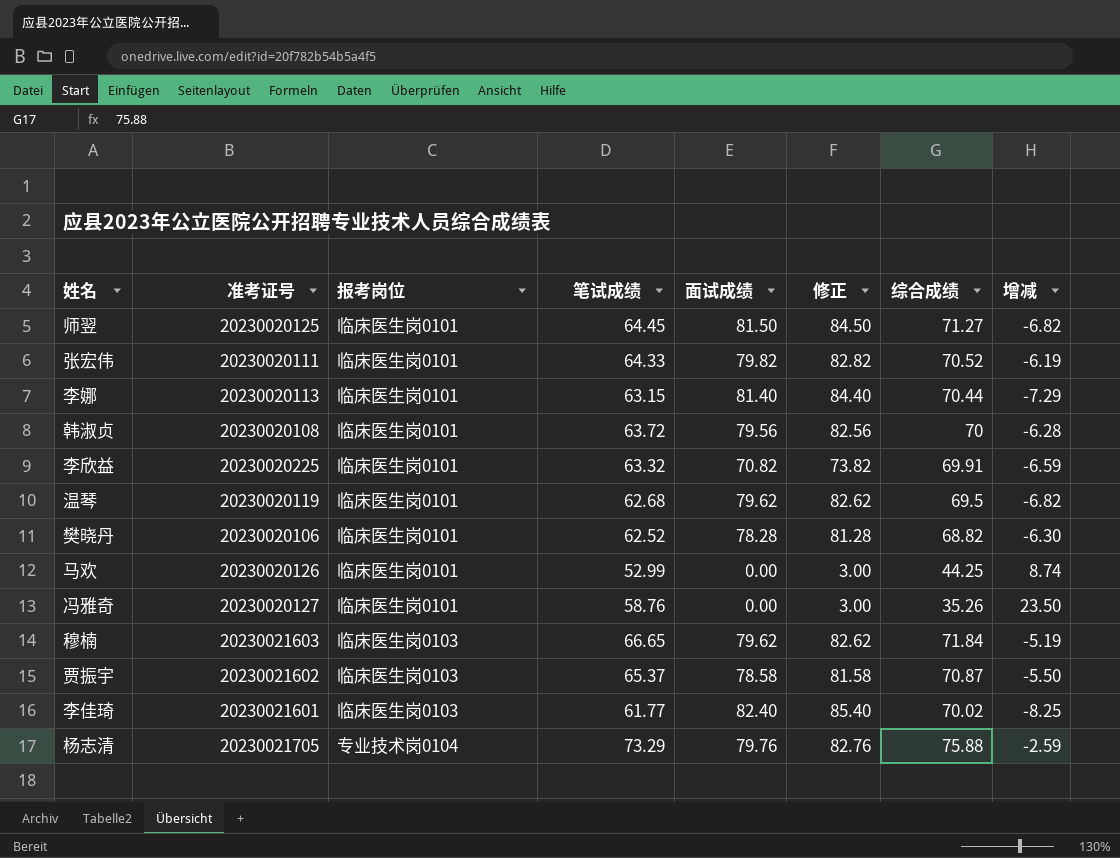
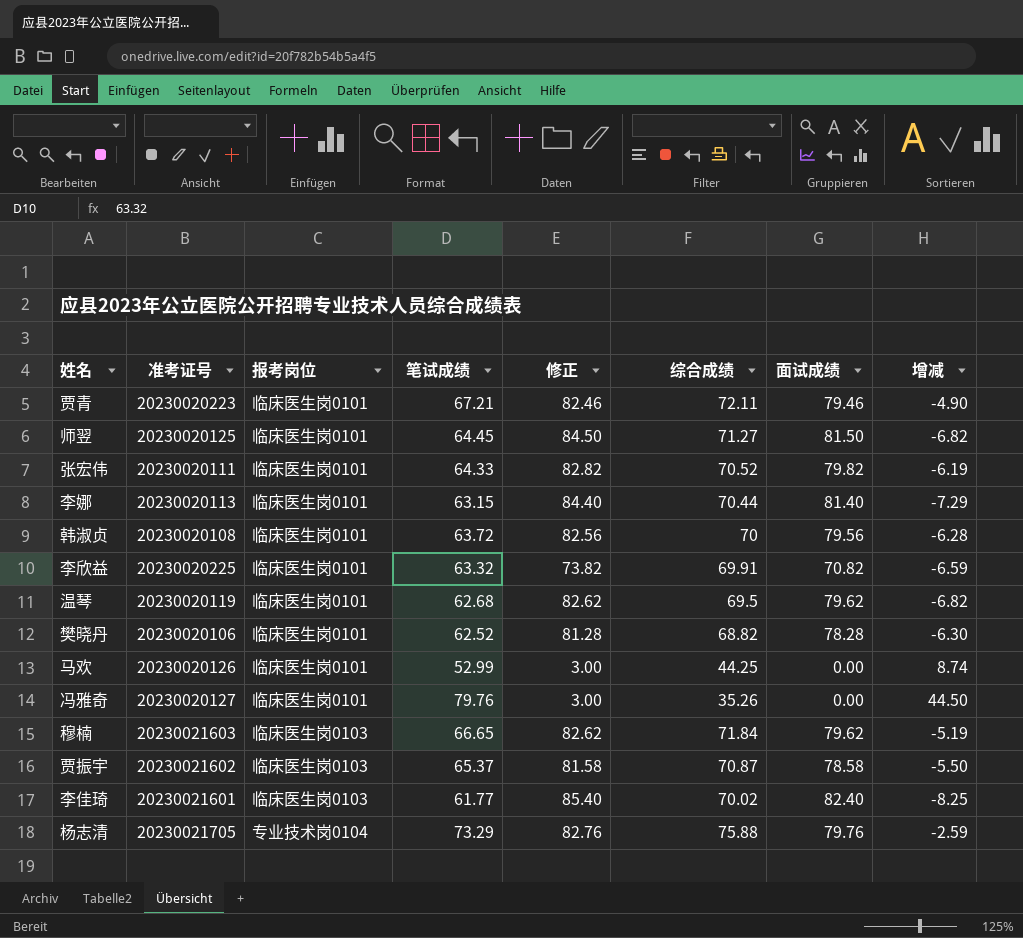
column 面试成绩 | position: 5 -> 7
row 贾青: none -> 20230020223 | 临床医生岗0101 | 67.21 | 82.46 | 72.11 | 79.46 | -4.90
冯雅奇 | 笔试成绩: 58.76 -> 79.76
冯雅奇 | 增减: 23.50 -> 44.50

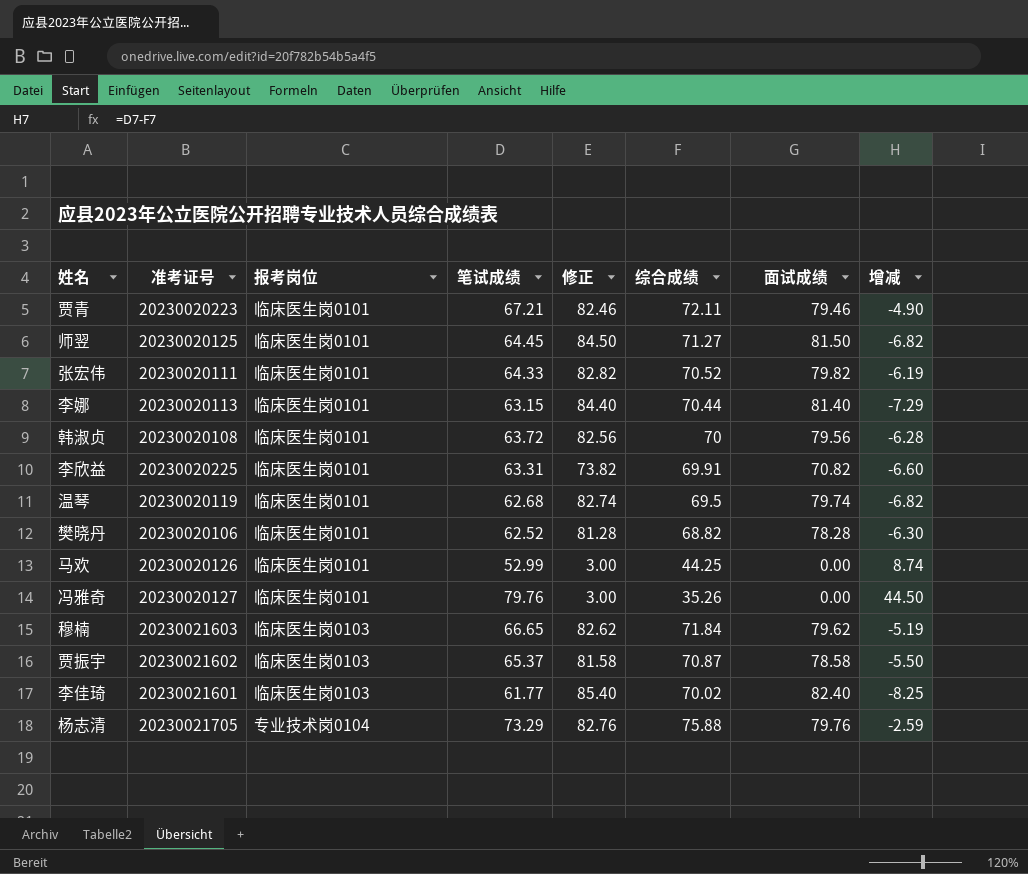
李欣益 | 笔试成绩: 63.32 -> 63.31
李欣益 | 增减: -6.59 -> -6.60
温琴 | 修正: 82.62 -> 82.74
温琴 | 面试成绩: 79.62 -> 79.74

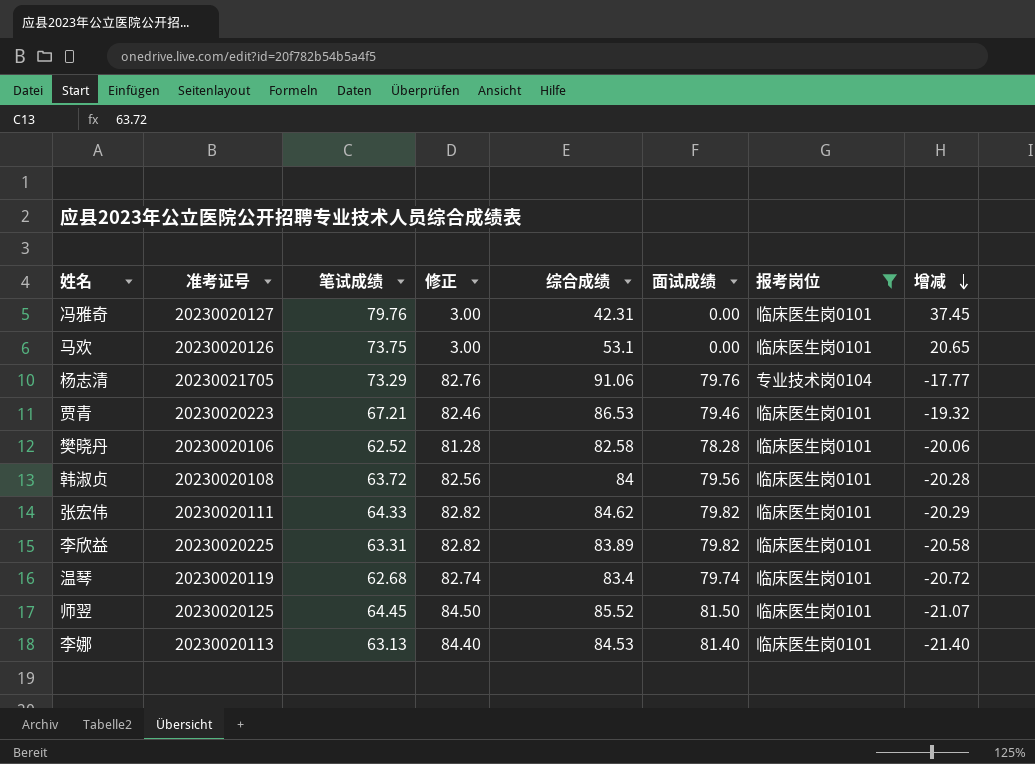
filter: none -> 报考岗位 != 临床医生岗0103
row order: none -> 增减 descending
column 报考岗位 | position: 3 -> 7
冯雅奇 | 综合成绩: 35.26 -> 42.31
冯雅奇 | 增减: 44.50 -> 37.45
马欢 | 笔试成绩: 52.99 -> 73.75
马欢 | 综合成绩: 44.25 -> 53.1
马欢 | 增减: 8.74 -> 20.65
杨志清 | 综合成绩: 75.88 -> 91.06
杨志清 | 增减: -2.59 -> -17.77
贾青 | 综合成绩: 72.11 -> 86.53
贾青 | 增减: -4.90 -> -19.32
樊晓丹 | 综合成绩: 68.82 -> 82.58
樊晓丹 | 增减: -6.30 -> -20.06
韩淑贞 | 综合成绩: 70 -> 84
韩淑贞 | 增减: -6.28 -> -20.28
张宏伟 | 综合成绩: 70.52 -> 84.62
张宏伟 | 增减: -6.19 -> -20.29
李欣益 | 修正: 73.82 -> 82.82
李欣益 | 综合成绩: 69.91 -> 83.89
李欣益 | 面试成绩: 70.82 -> 79.82
李欣益 | 增减: -6.60 -> -20.58
温琴 | 综合成绩: 69.5 -> 83.4
温琴 | 增减: -6.82 -> -20.72
师翌 | 综合成绩: 71.27 -> 85.52
师翌 | 增减: -6.82 -> -21.07
李娜 | 笔试成绩: 63.15 -> 63.13
李娜 | 综合成绩: 70.44 -> 84.53
李娜 | 增减: -7.29 -> -21.40

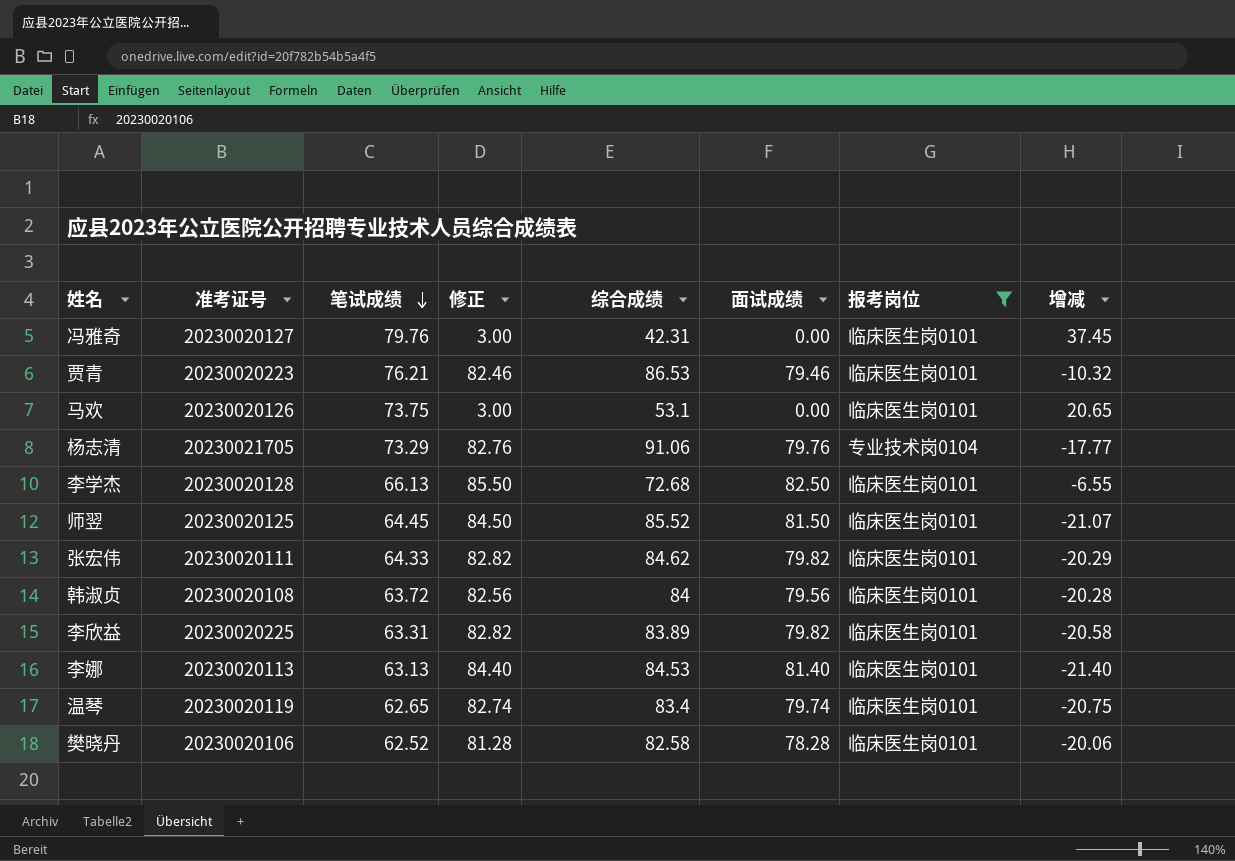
row order: 增减 descending -> 笔试成绩 descending
贾青 | 笔试成绩: 67.21 -> 76.21
贾青 | 增减: -19.32 -> -10.32
row 李学杰: none -> 20230020128 | 66.13 | 85.50 | 72.68 | 82.50 | 临床医生岗0101 | -6.55
温琴 | 笔试成绩: 62.68 -> 62.65
温琴 | 增减: -20.72 -> -20.75

